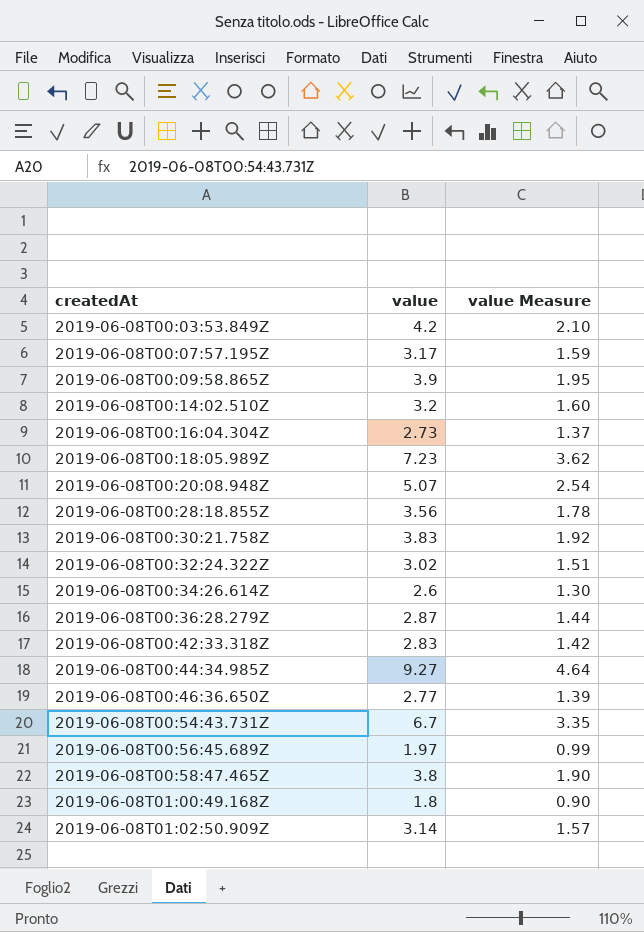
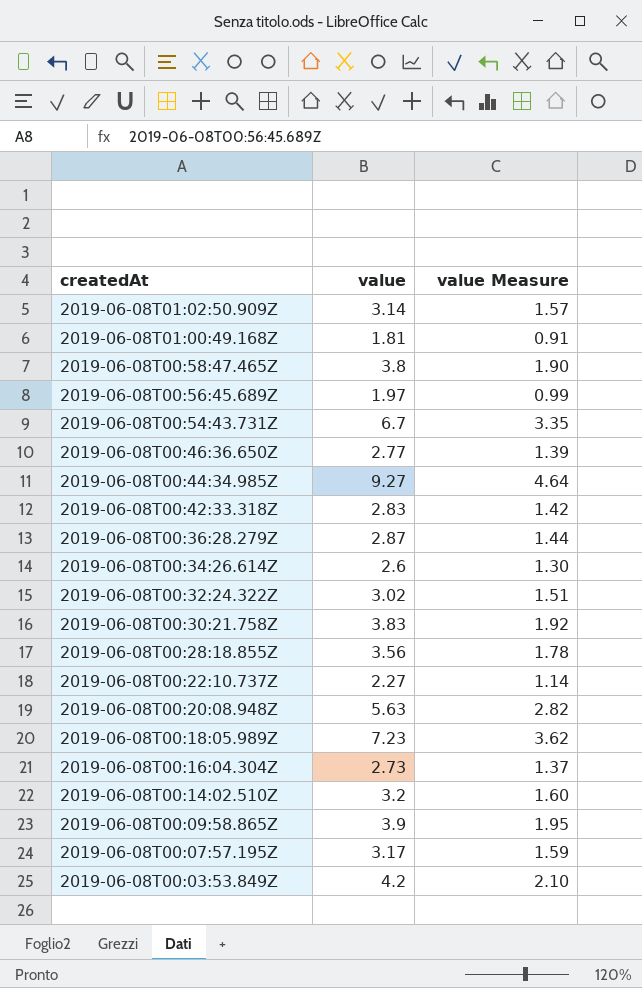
row order: createdAt ascending -> createdAt descending
2019-06-08T01:00:49.168Z | value: 1.8 -> 1.81
2019-06-08T01:00:49.168Z | value Measure: 0.90 -> 0.91
row 2019-06-08T00:22:10.737Z: none -> 2.27 | 1.14
2019-06-08T00:20:08.948Z | value: 5.07 -> 5.63
2019-06-08T00:20:08.948Z | value Measure: 2.54 -> 2.82

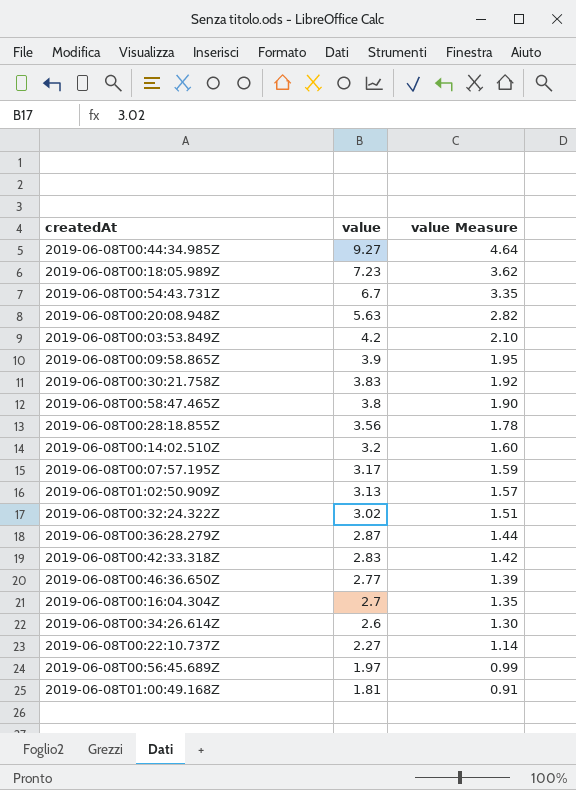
row order: createdAt descending -> value descending
2019-06-08T01:02:50.909Z | value: 3.14 -> 3.13
2019-06-08T00:16:04.304Z | value: 2.73 -> 2.7
2019-06-08T00:16:04.304Z | value Measure: 1.37 -> 1.35

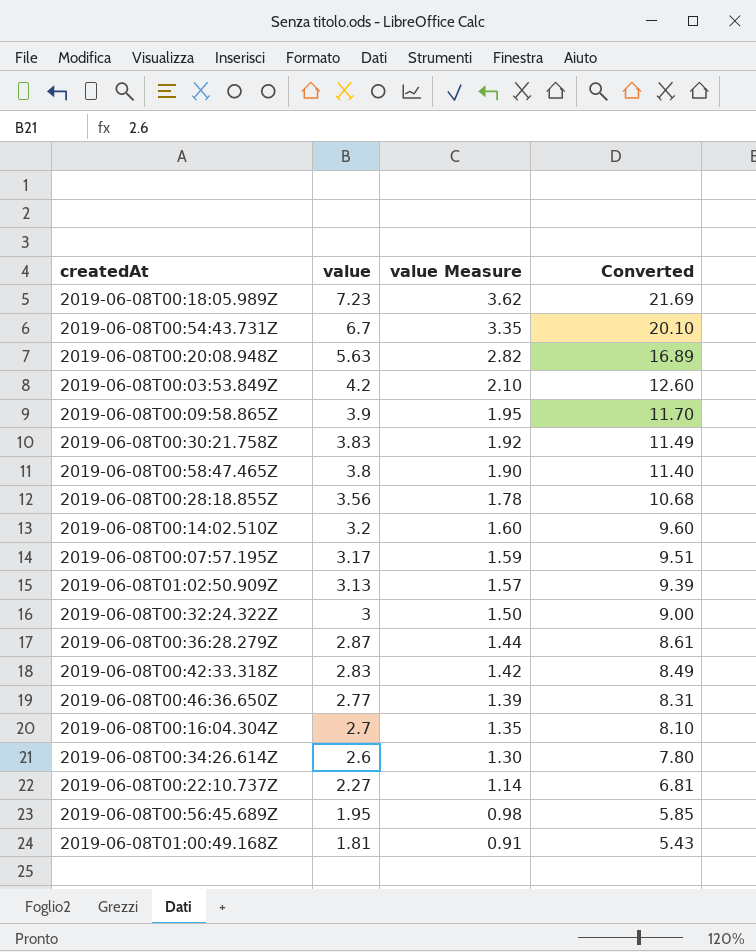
column Converted | formula: none -> [value] * 3
row 2019-06-08T00:44:34.985Z: 9.27 | 4.64 -> none
2019-06-08T00:32:24.322Z | value: 3.02 -> 3
2019-06-08T00:32:24.322Z | value Measure: 1.51 -> 1.50
2019-06-08T00:56:45.689Z | value: 1.97 -> 1.95
2019-06-08T00:56:45.689Z | value Measure: 0.99 -> 0.98

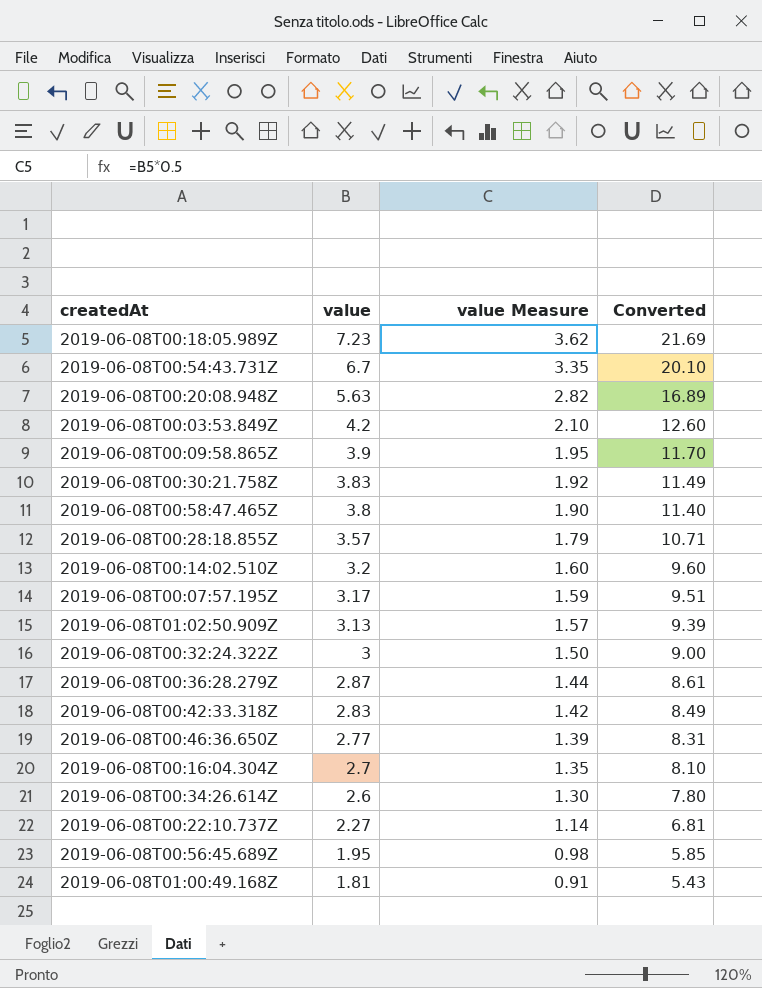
2019-06-08T00:28:18.855Z | value: 3.56 -> 3.57
2019-06-08T00:28:18.855Z | value Measure: 1.78 -> 1.79
2019-06-08T00:28:18.855Z | Converted: 10.68 -> 10.71

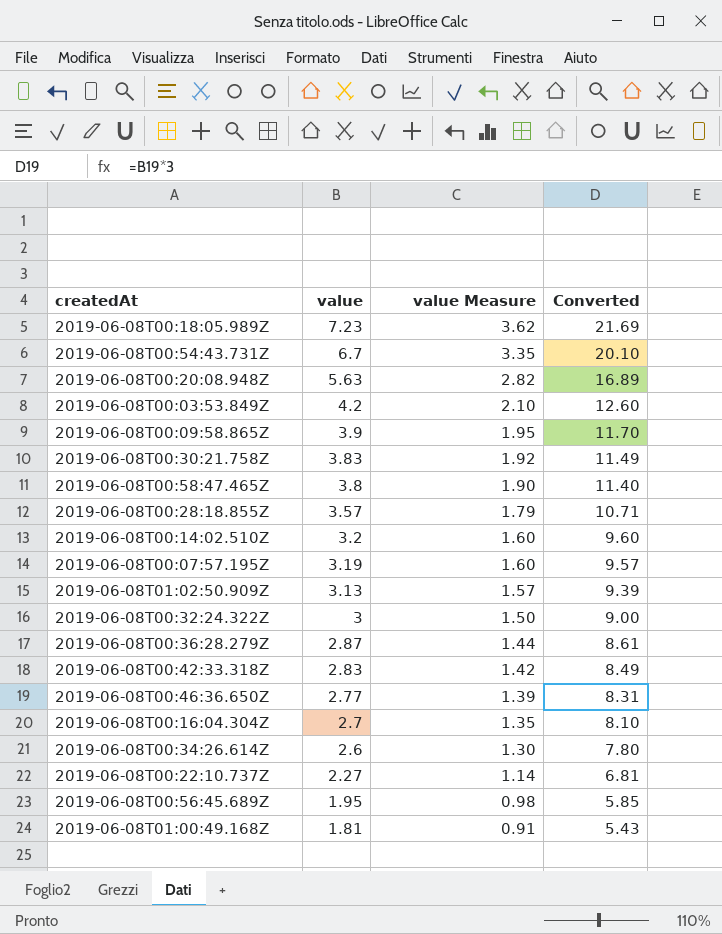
2019-06-08T00:07:57.195Z | value: 3.17 -> 3.19
2019-06-08T00:07:57.195Z | value Measure: 1.59 -> 1.60
2019-06-08T00:07:57.195Z | Converted: 9.51 -> 9.57

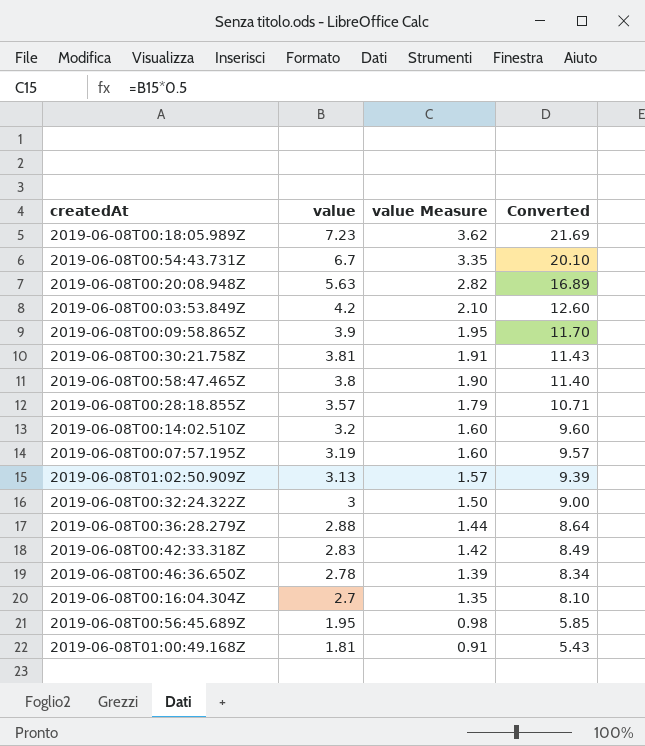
row 2019-06-08T00:34:26.614Z: 2.6 | 1.30 | 7.80 -> none
row 2019-06-08T00:22:10.737Z: 2.27 | 1.14 | 6.81 -> none
2019-06-08T00:30:21.758Z | value: 3.83 -> 3.81
2019-06-08T00:30:21.758Z | value Measure: 1.92 -> 1.91
2019-06-08T00:30:21.758Z | Converted: 11.49 -> 11.43
2019-06-08T00:36:28.279Z | value: 2.87 -> 2.88
2019-06-08T00:36:28.279Z | Converted: 8.61 -> 8.64
2019-06-08T00:46:36.650Z | value: 2.77 -> 2.78
2019-06-08T00:46:36.650Z | Converted: 8.31 -> 8.34

